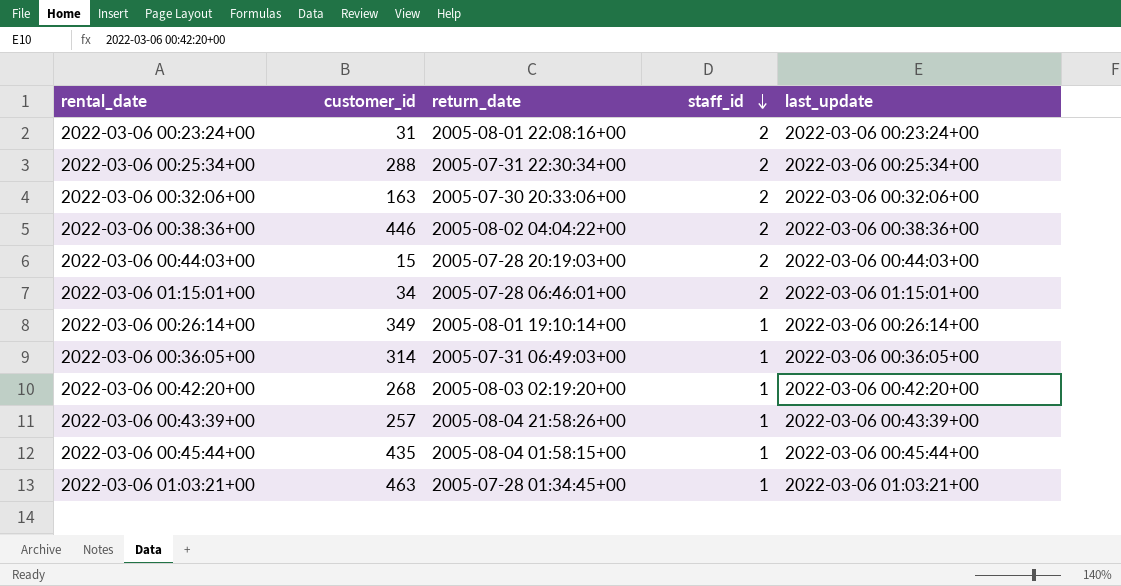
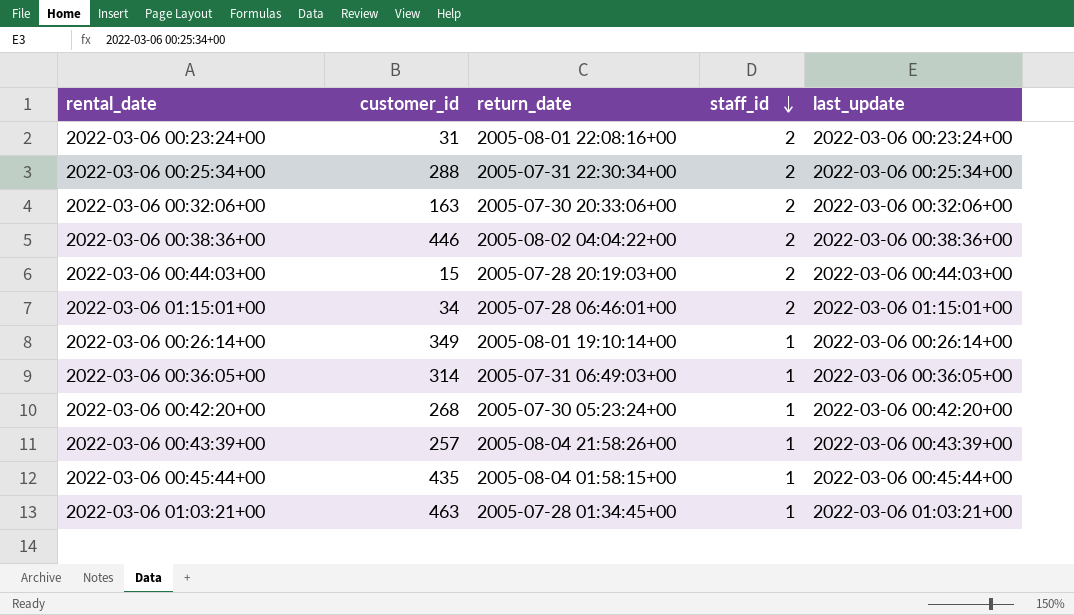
2022-03-06 00:42:20+00 | return_date: 2005-08-03 02:19:20+00 -> 2005-07-30 05:23:24+00

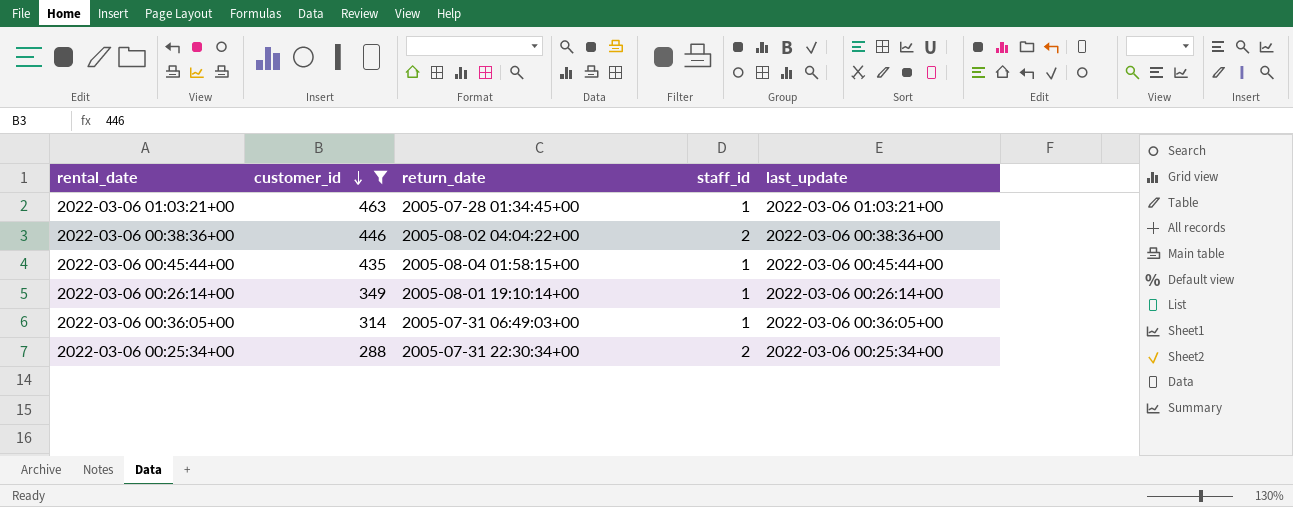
filter: none -> customer_id >= 288
row order: staff_id descending -> customer_id descending

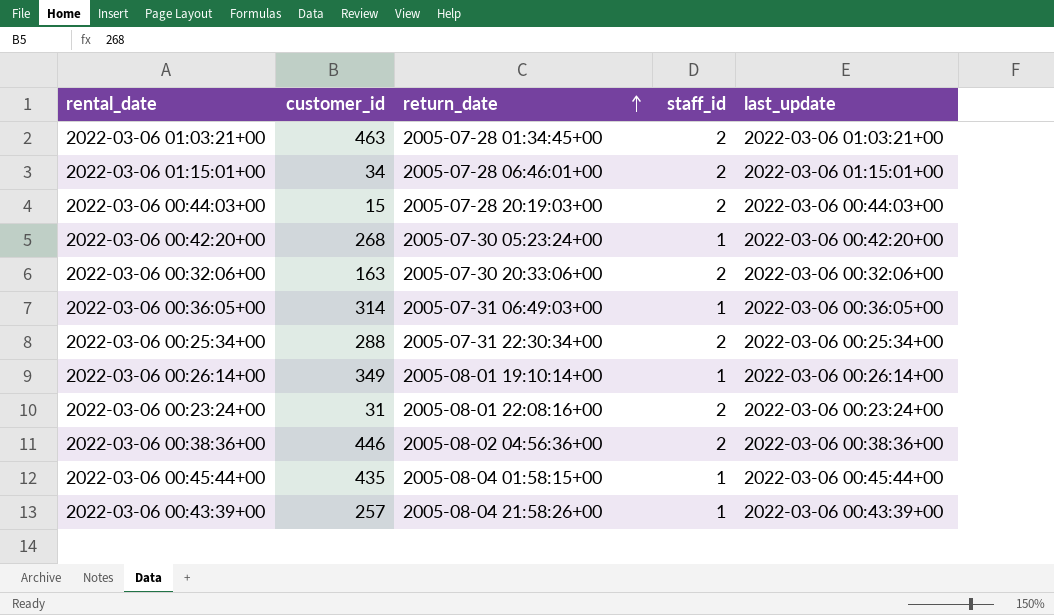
filter: customer_id >= 288 -> none
row order: customer_id descending -> return_date ascending
2022-03-06 01:03:21+00 | staff_id: 1 -> 2
2022-03-06 00:38:36+00 | return_date: 2005-08-02 04:04:22+00 -> 2005-08-02 04:56:36+00

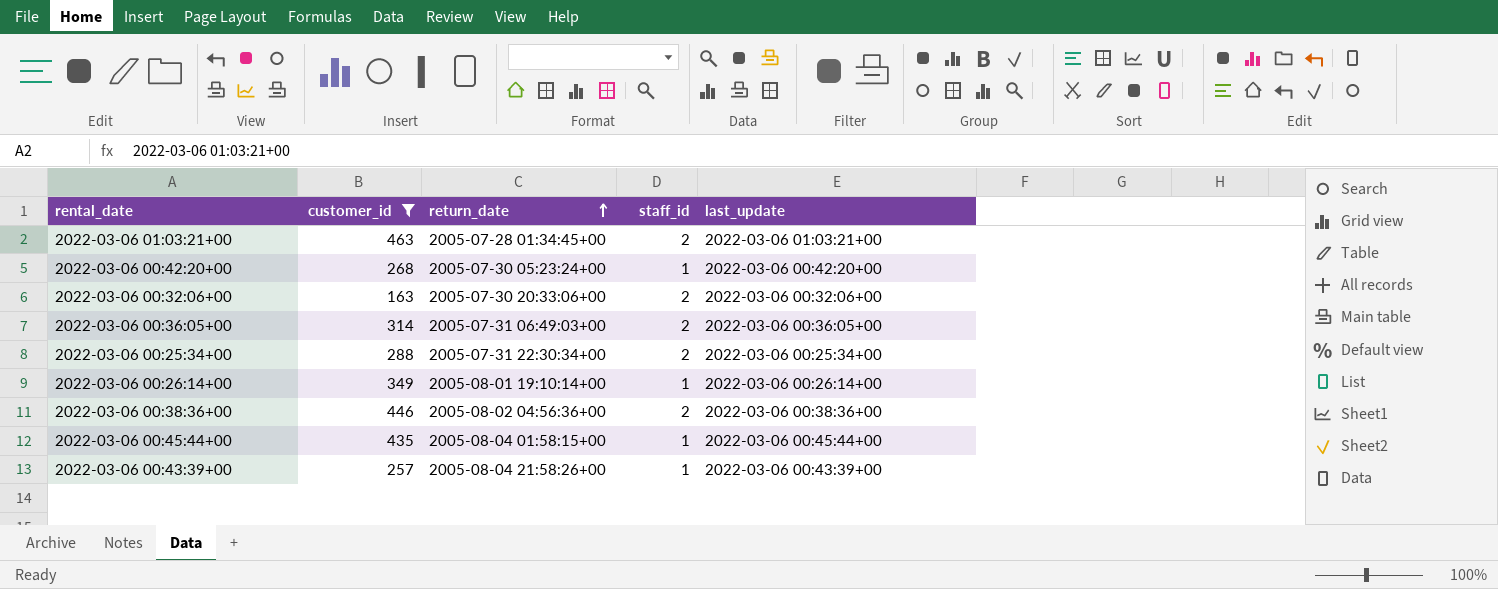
filter: none -> customer_id >= 163
2022-03-06 00:36:05+00 | staff_id: 1 -> 2

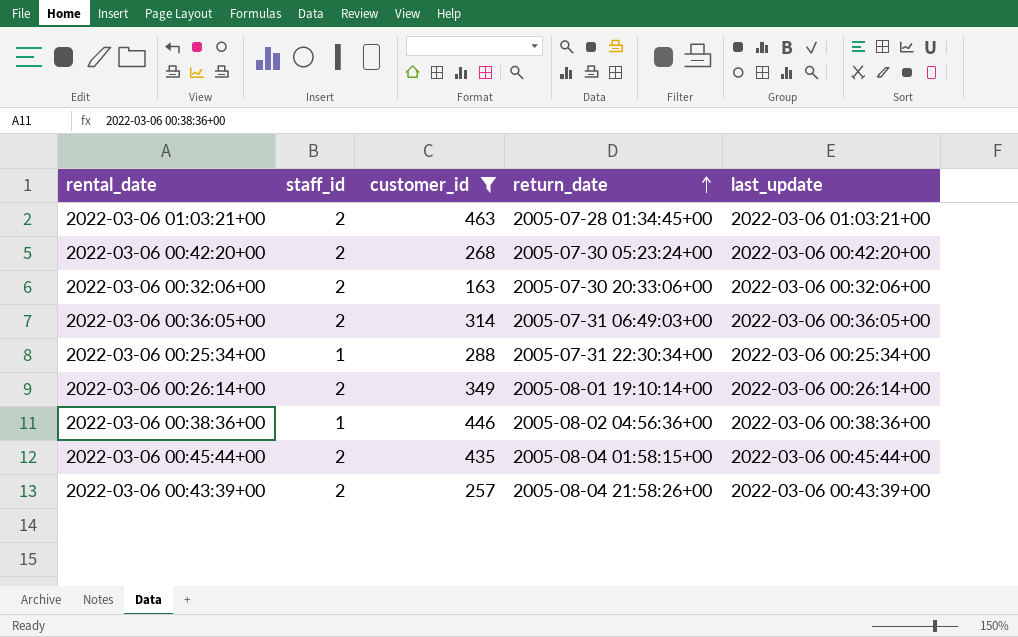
column staff_id | position: 4 -> 2
2022-03-06 00:42:20+00 | staff_id: 1 -> 2
2022-03-06 00:25:34+00 | staff_id: 2 -> 1
2022-03-06 00:26:14+00 | staff_id: 1 -> 2
2022-03-06 00:38:36+00 | staff_id: 2 -> 1
2022-03-06 00:45:44+00 | staff_id: 1 -> 2
2022-03-06 00:43:39+00 | staff_id: 1 -> 2

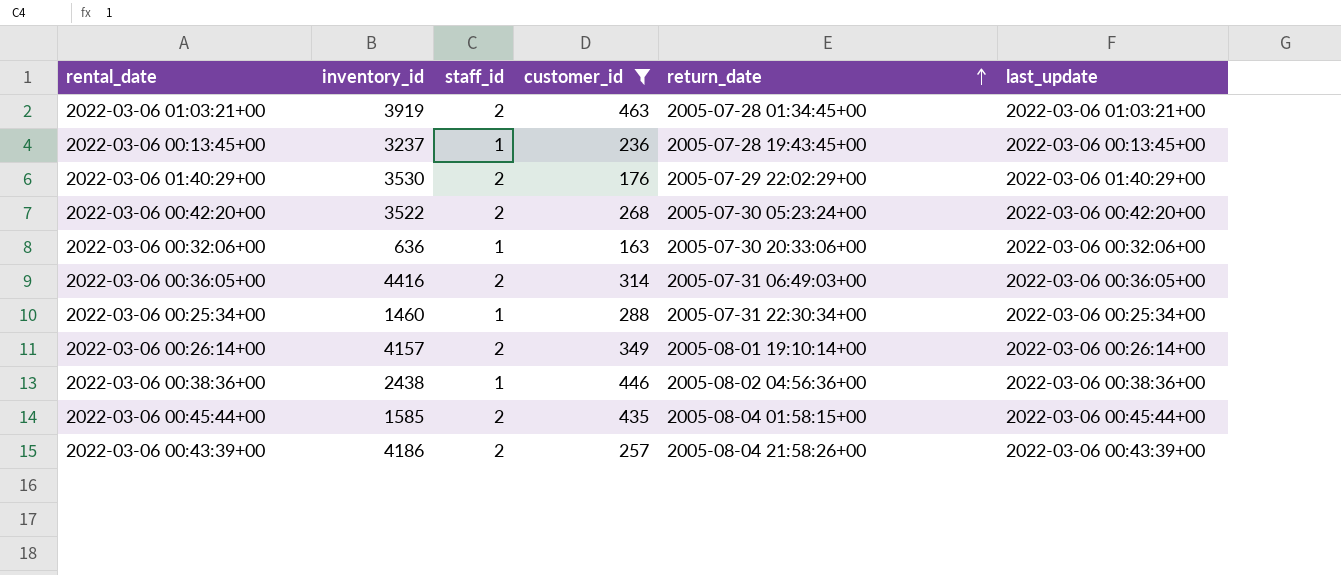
column inventory_id | position: none -> 2
row 2022-03-06 00:13:45+00: none -> 3237 | 1 | 236 | 2005-07-28 19:43:45+00 | 2022-03-06 00:13:45+00
row 2022-03-06 01:40:29+00: none -> 3530 | 2 | 176 | 2005-07-29 22:02:29+00 | 2022-03-06 01:40:29+00
2022-03-06 00:32:06+00 | staff_id: 2 -> 1

